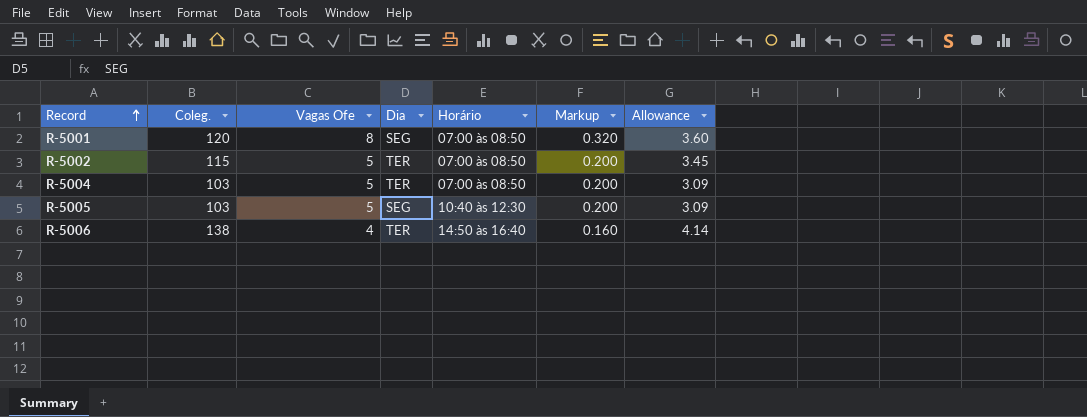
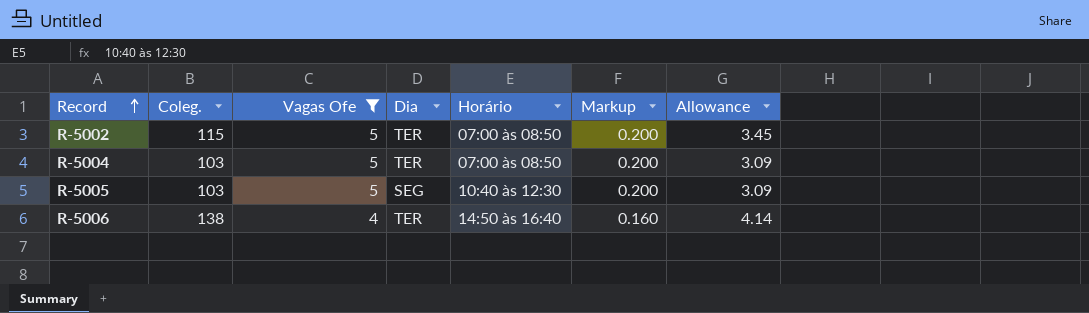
filter: none -> Vagas Ofe != 8

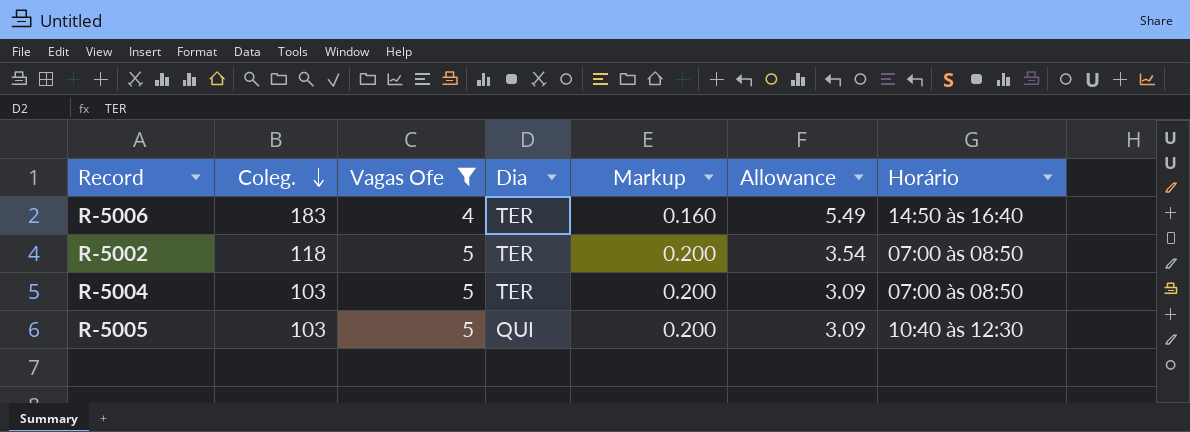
row order: Record ascending -> Coleg. descending
column Horário | position: 5 -> 7
R-5006 | Coleg.: 138 -> 183
R-5006 | Allowance: 4.14 -> 5.49
R-5002 | Coleg.: 115 -> 118
R-5002 | Allowance: 3.45 -> 3.54
R-5005 | Dia: SEG -> QUI

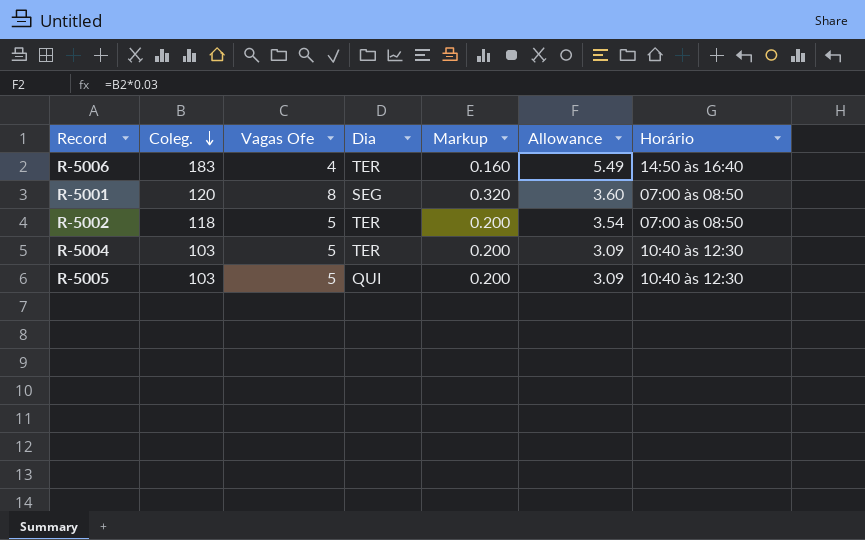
filter: Vagas Ofe != 8 -> none
R-5004 | Horário: 07:00 às 08:50 -> 10:40 às 12:30

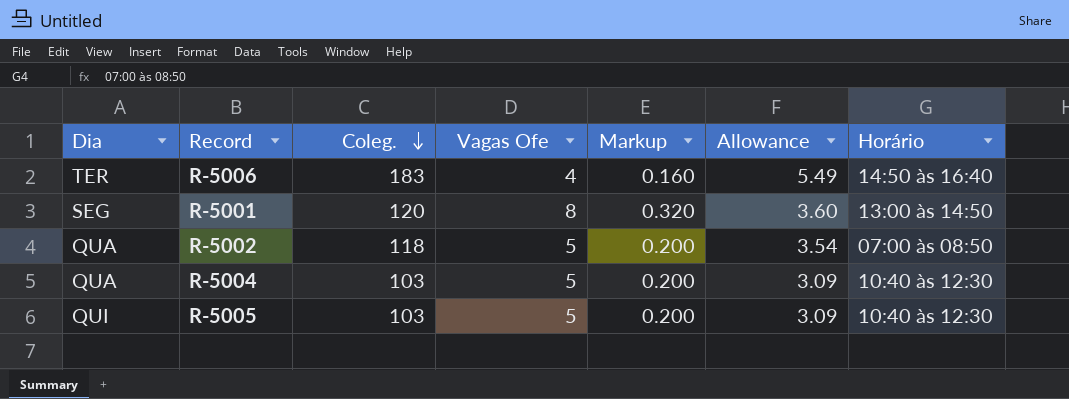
column Dia | position: 4 -> 1
R-5001 | Horário: 07:00 às 08:50 -> 13:00 às 14:50
R-5002 | Dia: TER -> QUA
R-5004 | Dia: TER -> QUA

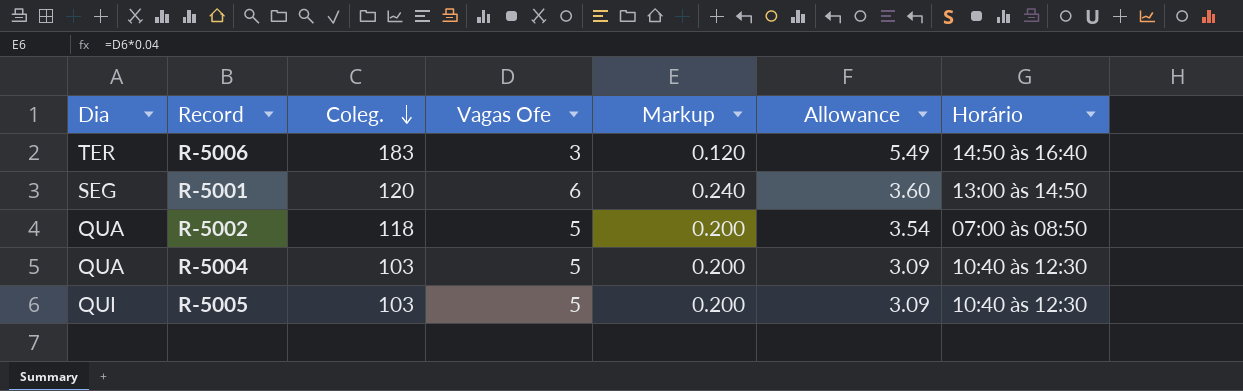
R-5006 | Vagas Ofe: 4 -> 3
R-5006 | Markup: 0.160 -> 0.120
R-5001 | Vagas Ofe: 8 -> 6
R-5001 | Markup: 0.320 -> 0.240

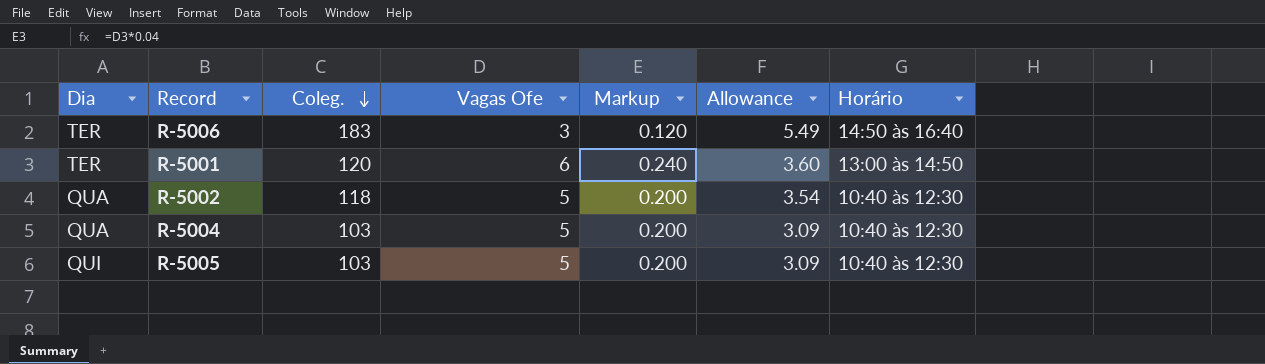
R-5001 | Dia: SEG -> TER
R-5002 | Horário: 07:00 às 08:50 -> 10:40 às 12:30

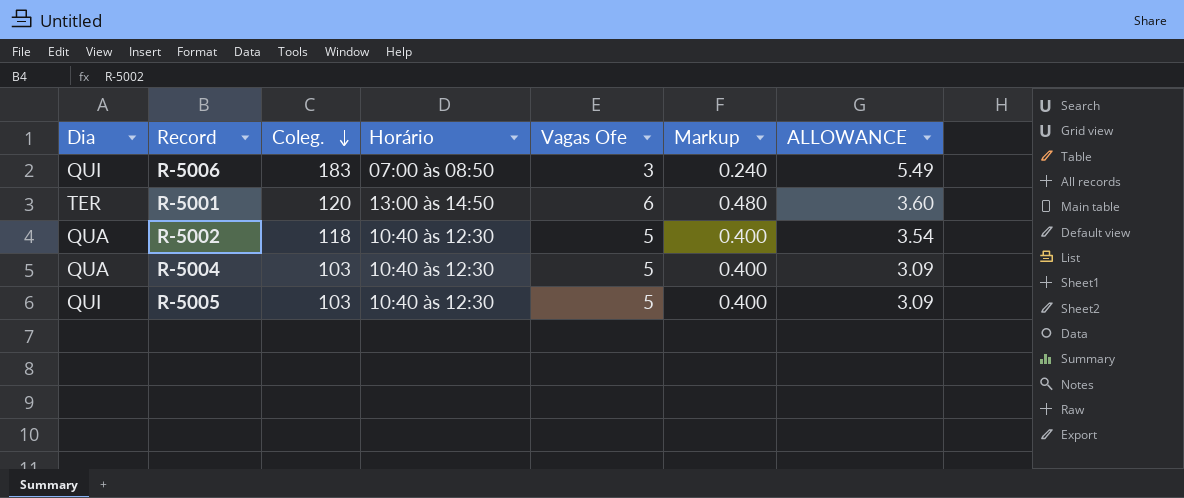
column Horário | position: 7 -> 4
column Markup | formula: [Vagas Ofe] * 0.04 -> [Vagas Ofe] * 0.08
column name: Allowance -> ALLOWANCE
R-5006 | Dia: TER -> QUI
R-5006 | Horário: 14:50 às 16:40 -> 07:00 às 08:50

